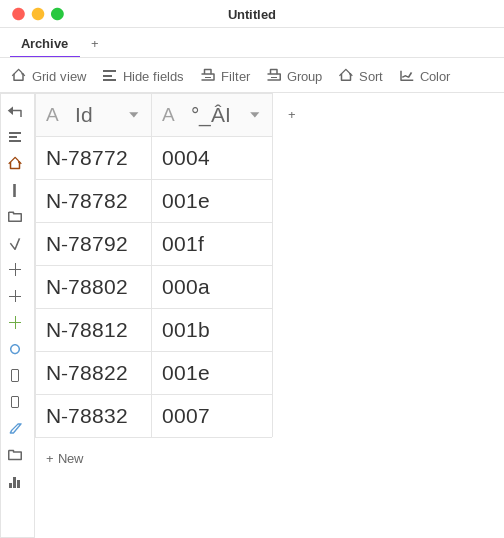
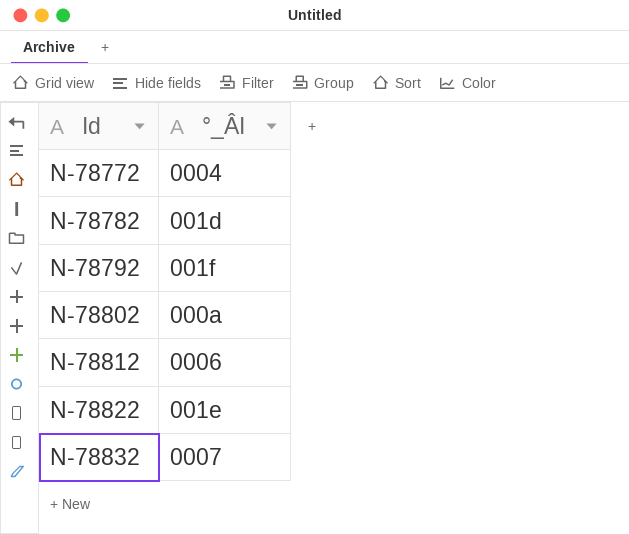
N-78782 | °_ÂI: 001e -> 001d
N-78812 | °_ÂI: 001b -> 0006

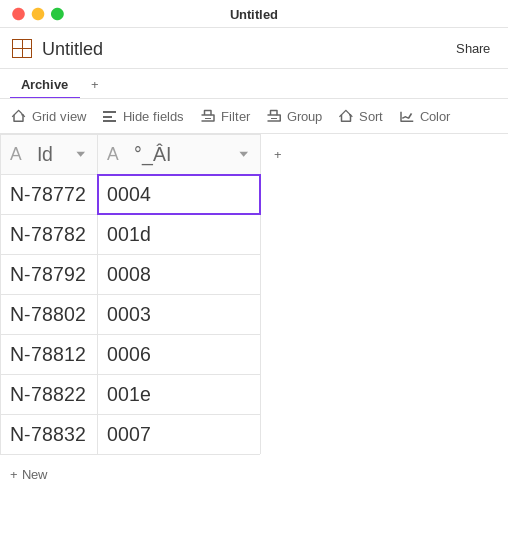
N-78792 | °_ÂI: 001f -> 0008
N-78802 | °_ÂI: 000a -> 0003

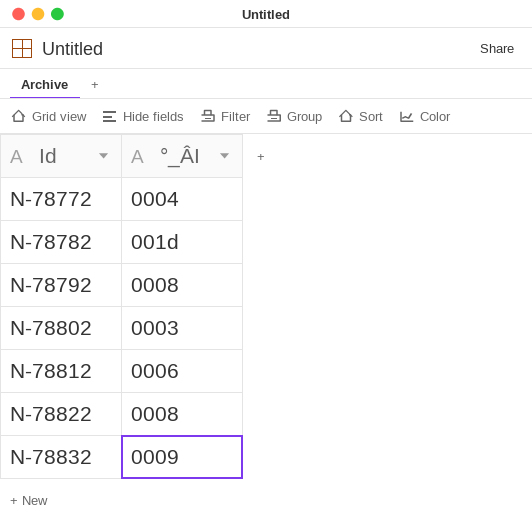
N-78822 | °_ÂI: 001e -> 0008
N-78832 | °_ÂI: 0007 -> 0009

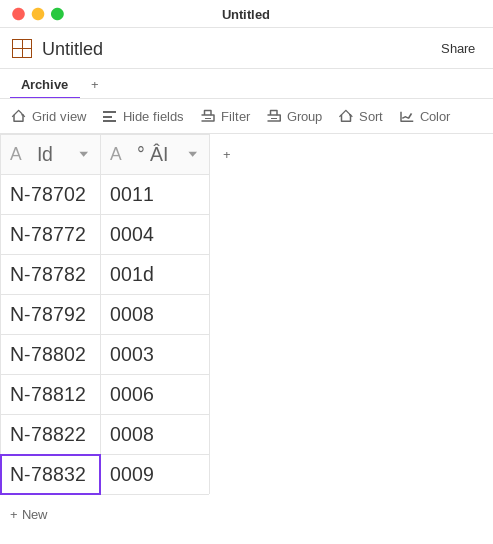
column name: °_ÂI -> ° ÂI
row N-78702: none -> 0011

